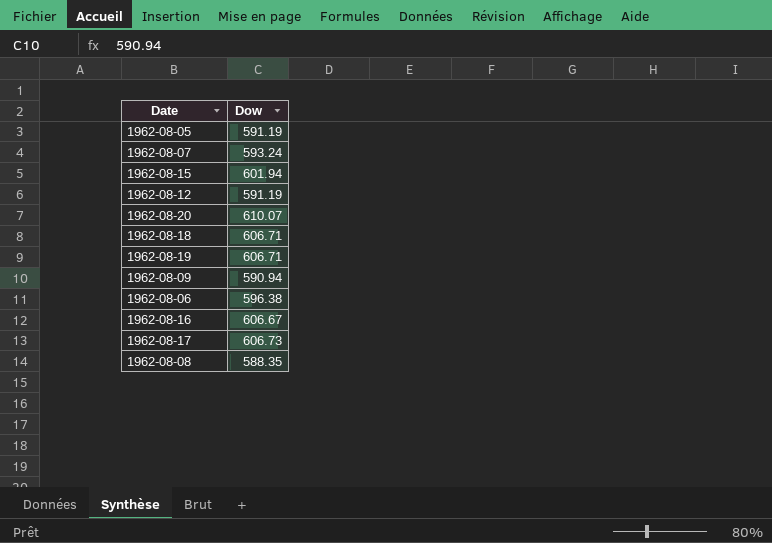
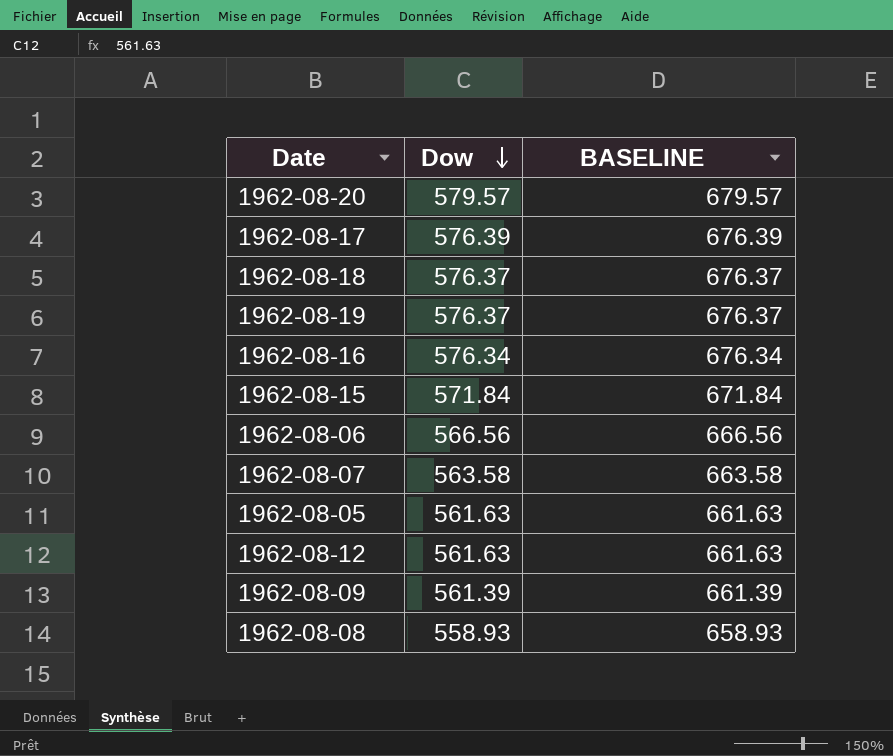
row order: none -> Dow descending
column BASELINE | formula: none -> [Dow] + 100
1962-08-20 | Dow: 610.07 -> 579.57
1962-08-17 | Dow: 606.73 -> 576.39
1962-08-18 | Dow: 606.71 -> 576.37
1962-08-19 | Dow: 606.71 -> 576.37
1962-08-16 | Dow: 606.67 -> 576.34
1962-08-15 | Dow: 601.94 -> 571.84
1962-08-06 | Dow: 596.38 -> 566.56
1962-08-07 | Dow: 593.24 -> 563.58
1962-08-05 | Dow: 591.19 -> 561.63
1962-08-12 | Dow: 591.19 -> 561.63
1962-08-09 | Dow: 590.94 -> 561.39
1962-08-08 | Dow: 588.35 -> 558.93

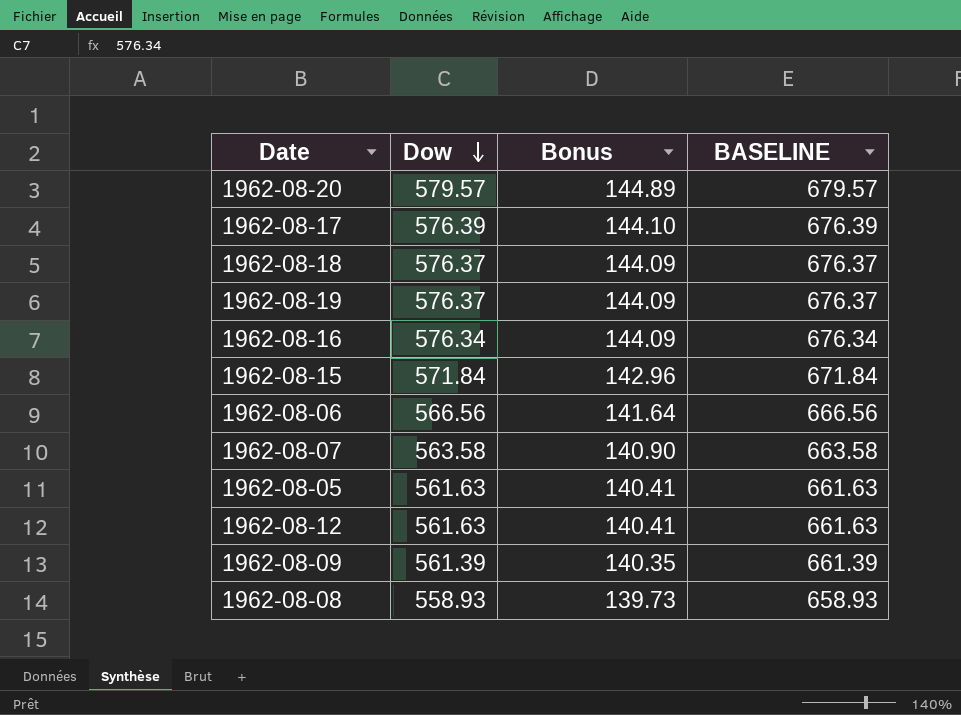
column Bonus | formula: none -> [Dow] * 0.25

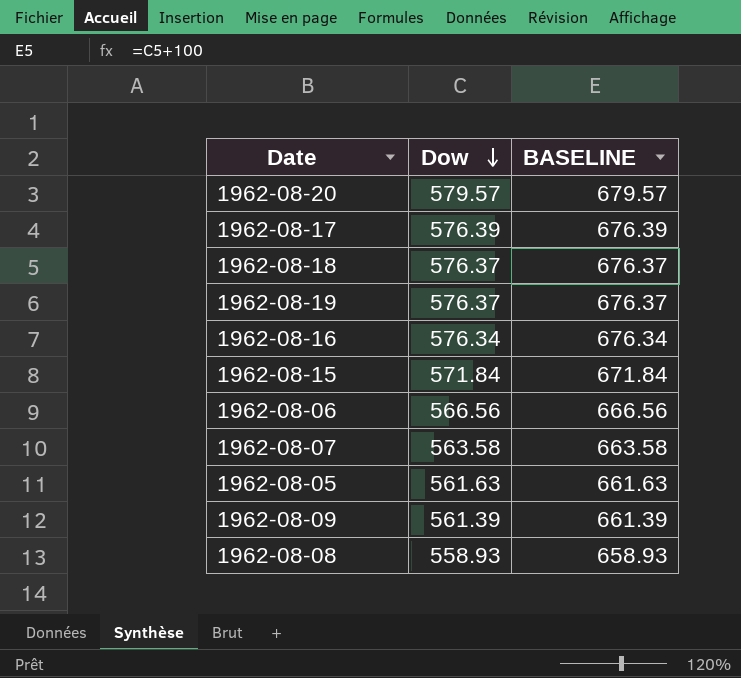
column Bonus | formula: [Dow] * 0.25 -> none
row 1962-08-12: 561.63 | 140.41 | 661.63 -> none

